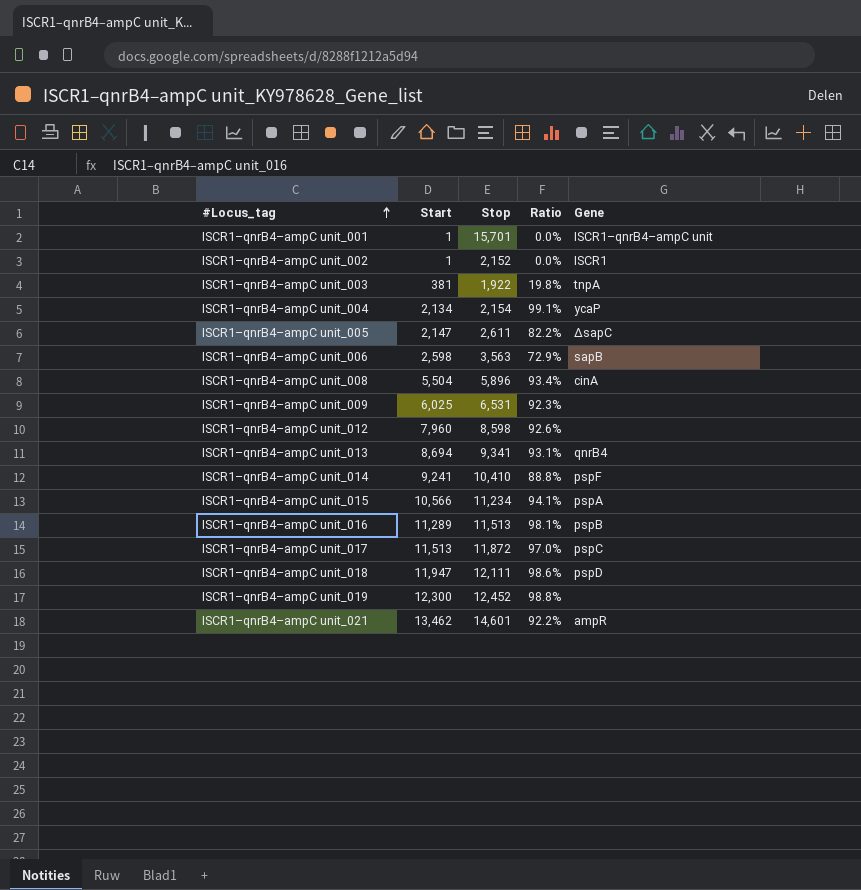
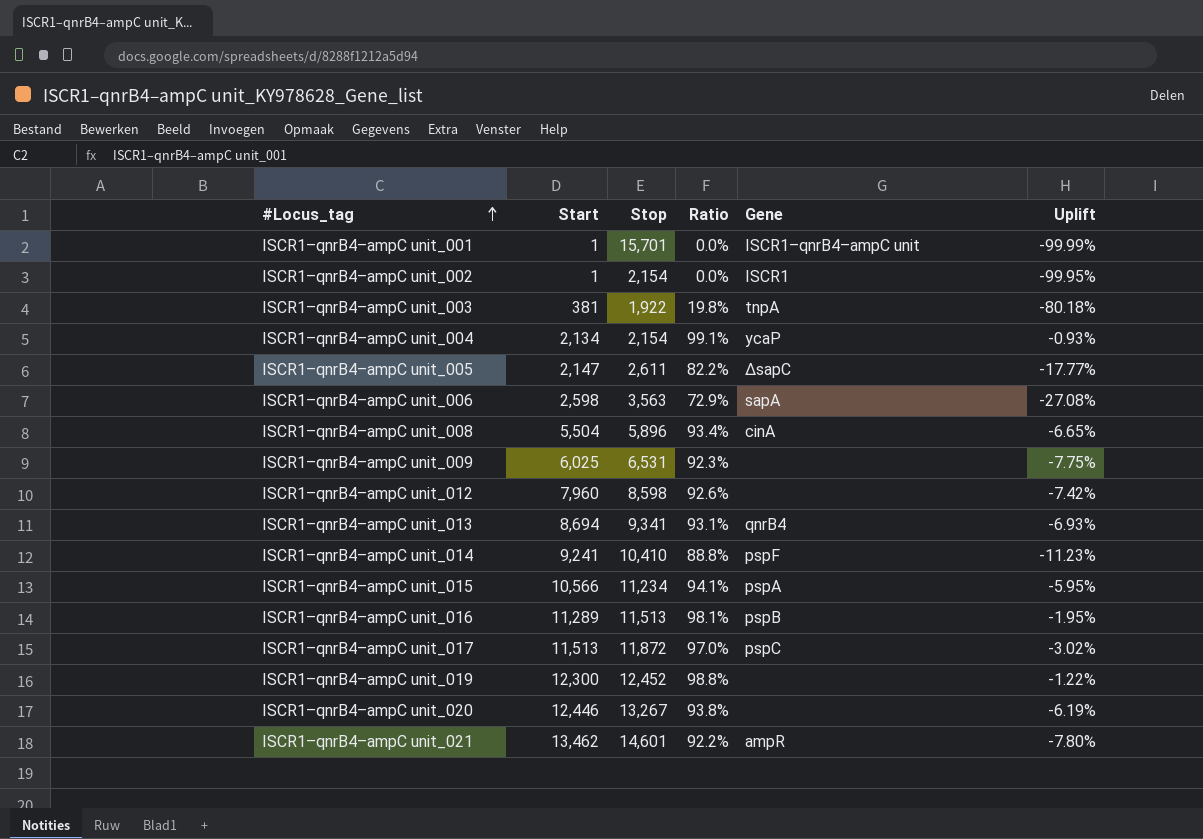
column Uplift | formula: none -> ([Start] - [Stop]) / [Stop]
row ISCR1–qnrB4–ampC unit_018: 11,947 | 12,111 | 98.6% | pspD -> none
ISCR1–qnrB4–ampC unit_002 | Stop: 2,152 -> 2,154
ISCR1–qnrB4–ampC unit_006 | Gene: sapB -> sapA
row ISCR1–qnrB4–ampC unit_020: none -> 12,446 | 13,267 | 93.8% | none | -6.19%

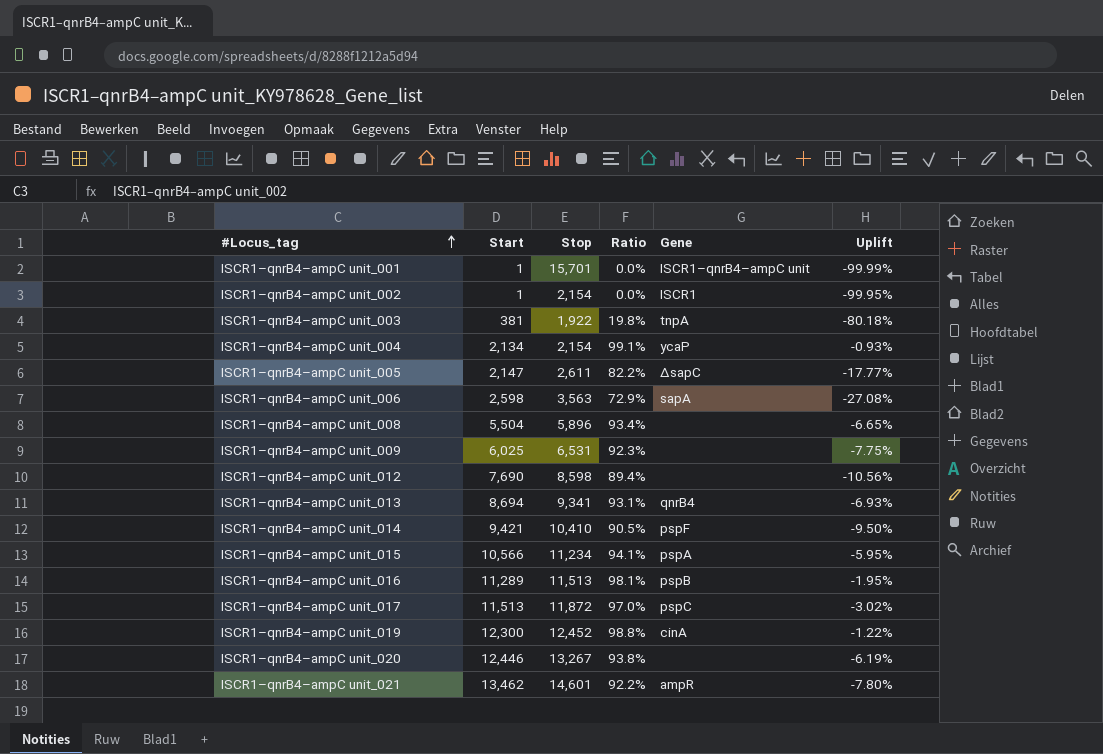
ISCR1–qnrB4–ampC unit_008 | Gene: cinA -> none
ISCR1–qnrB4–ampC unit_012 | Start: 7,960 -> 7,690
ISCR1–qnrB4–ampC unit_012 | Ratio: 92.6% -> 89.4%
ISCR1–qnrB4–ampC unit_012 | Uplift: -7.42% -> -10.56%
ISCR1–qnrB4–ampC unit_014 | Start: 9,241 -> 9,421
ISCR1–qnrB4–ampC unit_014 | Ratio: 88.8% -> 90.5%
ISCR1–qnrB4–ampC unit_014 | Uplift: -11.23% -> -9.50%
ISCR1–qnrB4–ampC unit_019 | Gene: none -> cinA

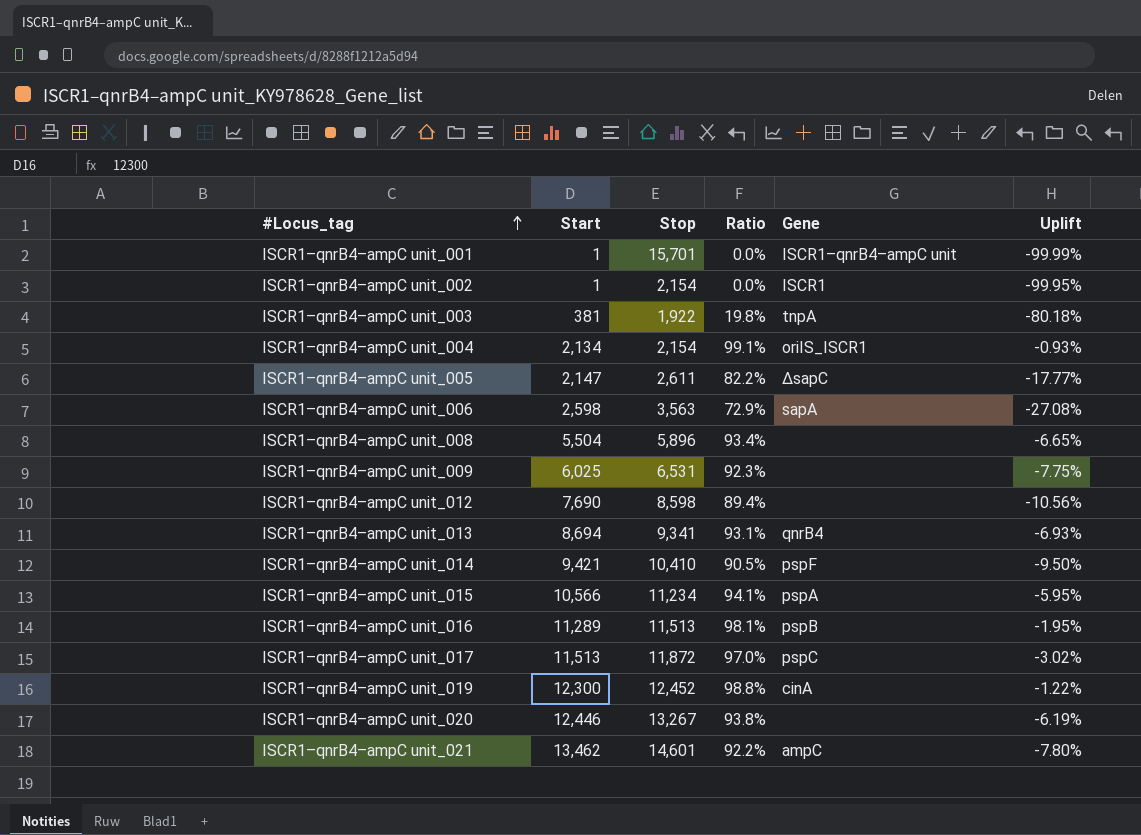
ISCR1–qnrB4–ampC unit_004 | Gene: ycaP -> oriIS_ISCR1
ISCR1–qnrB4–ampC unit_021 | Gene: ampR -> ampC

